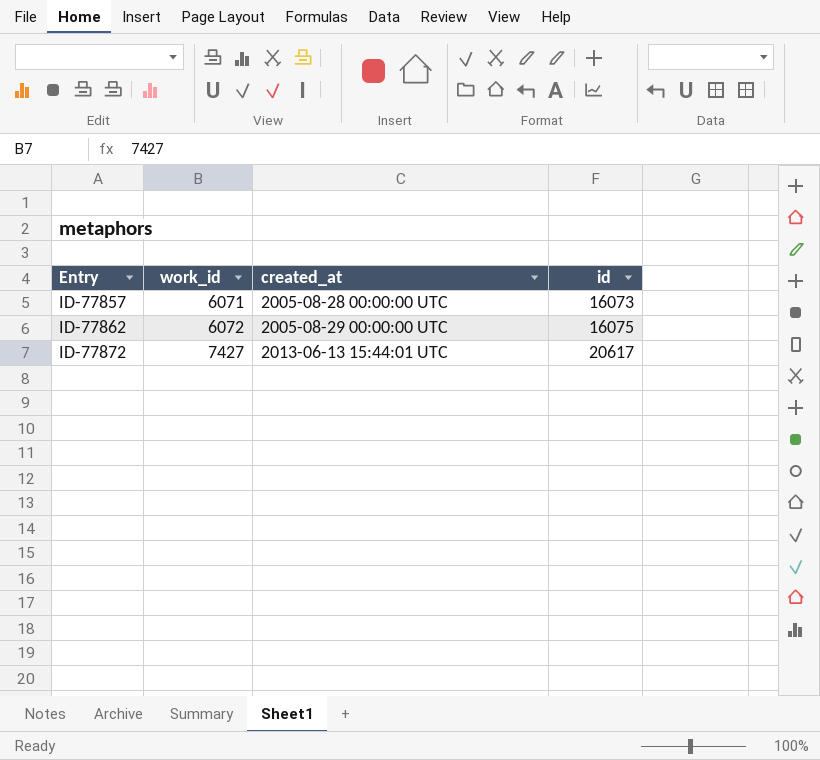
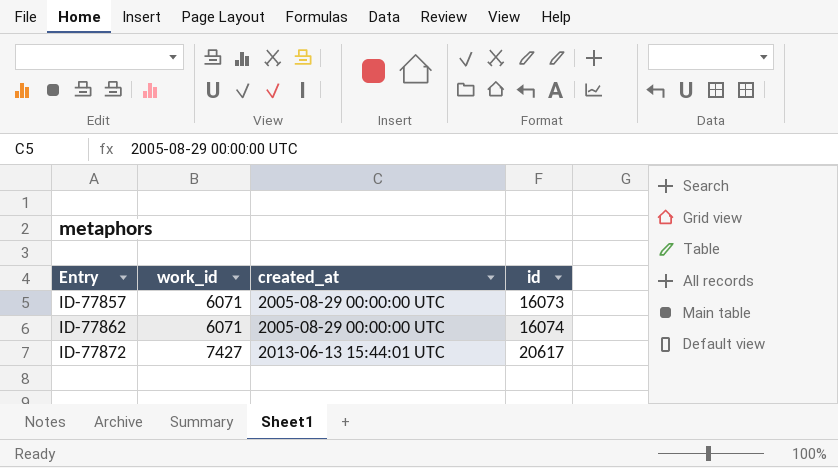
ID-77857 | created_at: 2005-08-28 00:00:00 UTC -> 2005-08-29 00:00:00 UTC
ID-77862 | work_id: 6072 -> 6071
ID-77862 | id: 16075 -> 16074

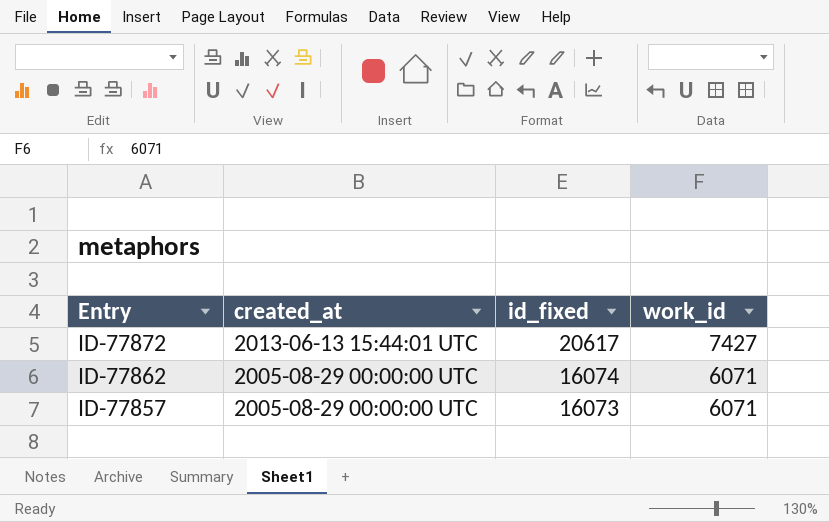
row order: Entry ascending -> Entry descending
column name: id -> id_fixed
column work_id | position: 2 -> 4

